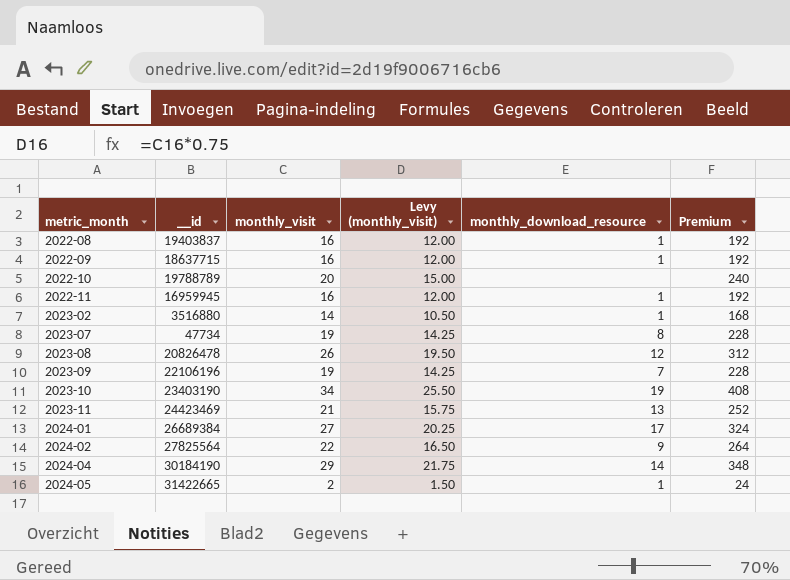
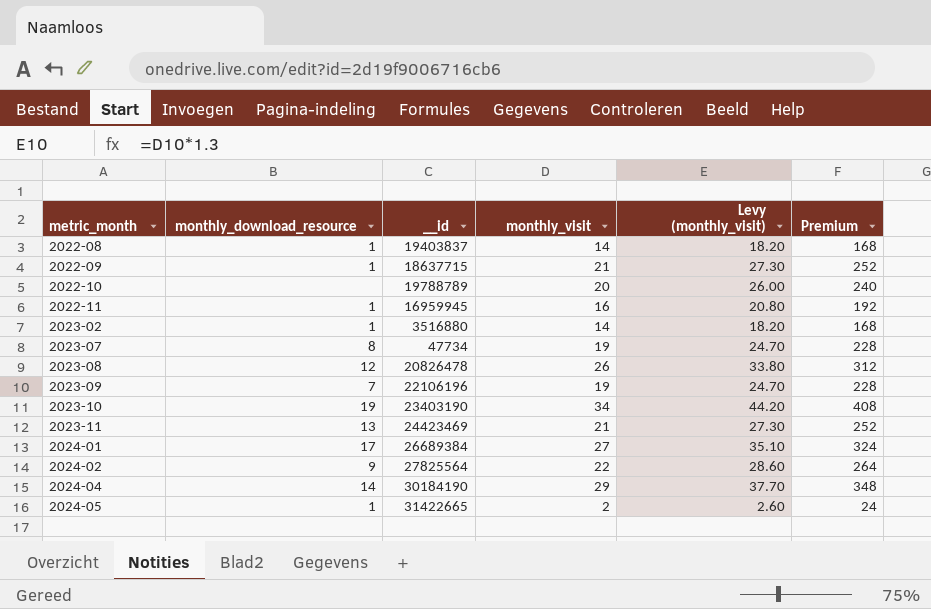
column monthly_download_resource | position: 5 -> 2
column Levy (monthly_visit) | formula: [monthly_visit] * 0.75 -> [monthly_visit] * 1.3
2022-08 | monthly_visit: 16 -> 14
2022-08 | Premium: 192 -> 168
2022-09 | monthly_visit: 16 -> 21
2022-09 | Premium: 192 -> 252

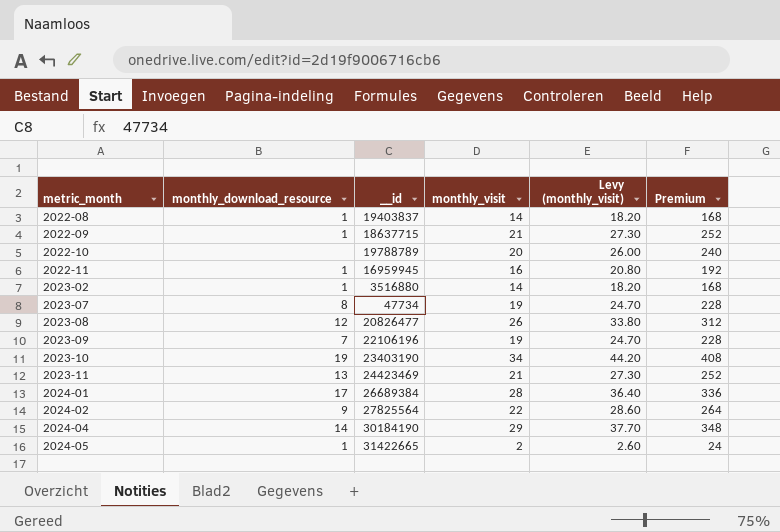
2023-08 | __id: 20826478 -> 20826477
2024-01 | monthly_visit: 27 -> 28
2024-01 | Levy (monthly_visit): 35.10 -> 36.40
2024-01 | Premium: 324 -> 336

